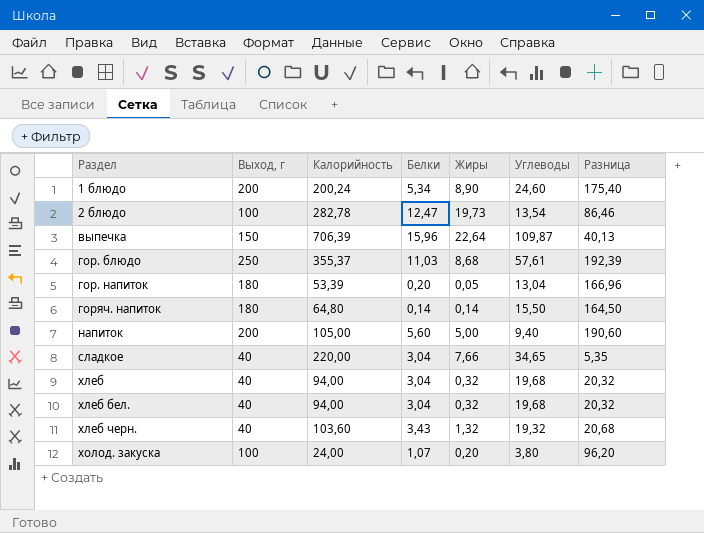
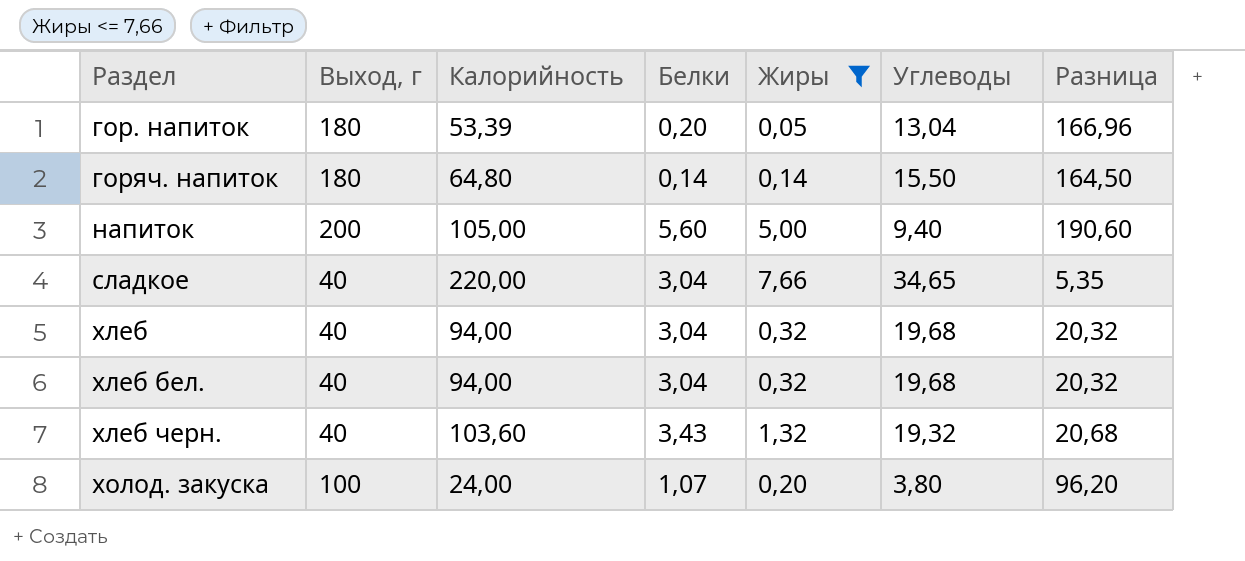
filter: none -> Жиры <= 7,66

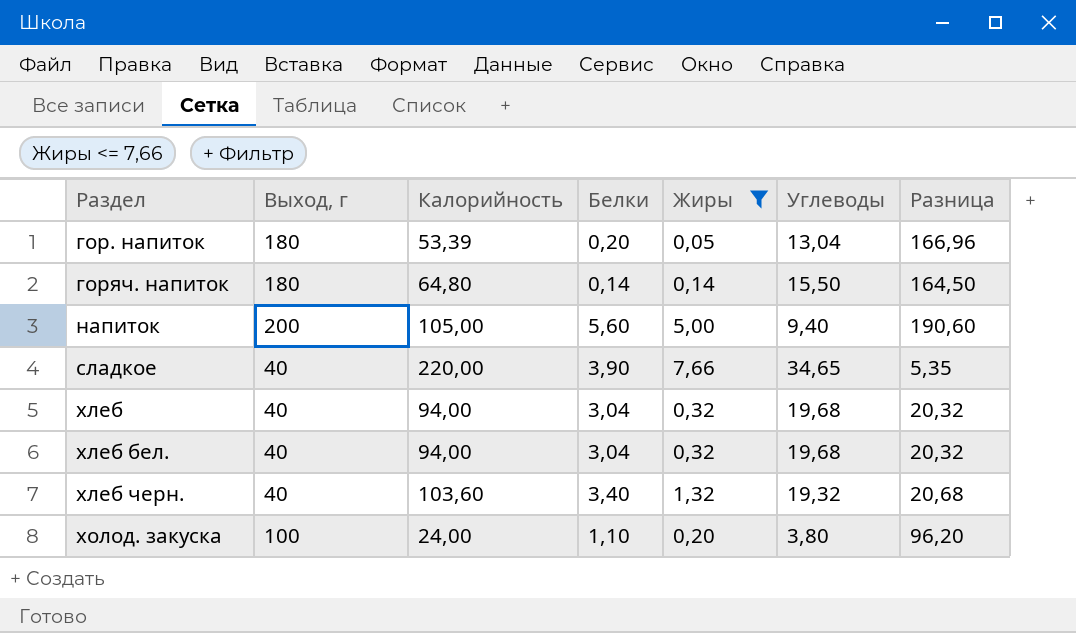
сладкое | Белки: 3,04 -> 3,90
хлеб черн. | Белки: 3,43 -> 3,40
холод. закуска | Белки: 1,07 -> 1,10

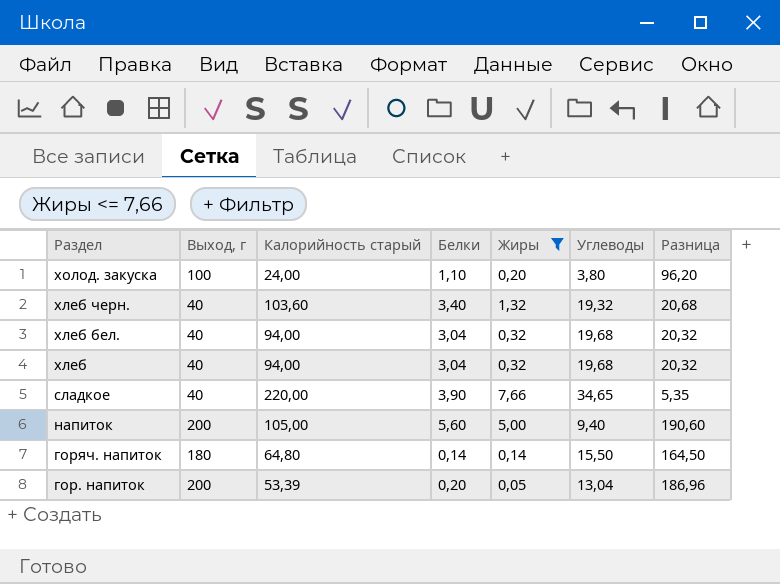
row order: Раздел ascending -> Раздел descending
column name: Калорийность -> Калорийность старый
гор. напиток | Выход, г: 180 -> 200
гор. напиток | Разница: 166,96 -> 186,96

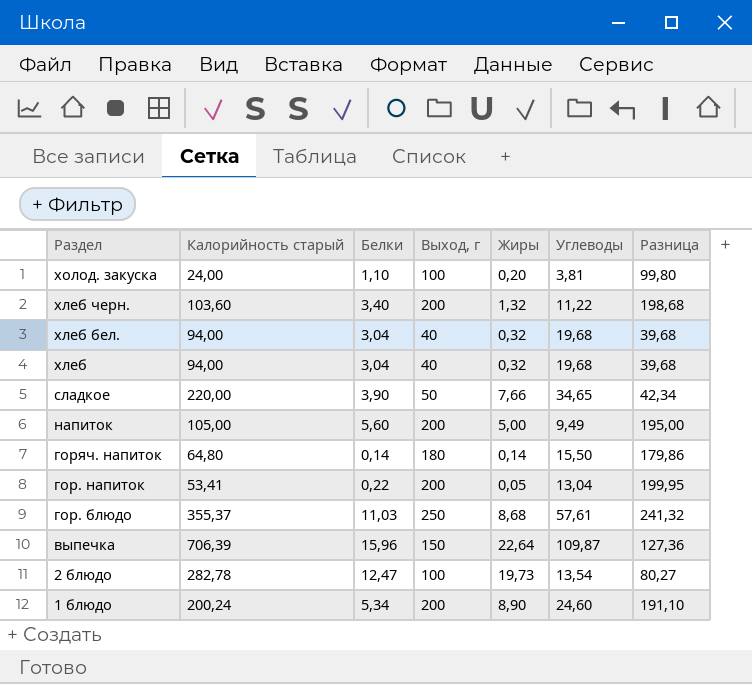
filter: Жиры <= 7,66 -> none
column Выход, г | position: 2 -> 4
column Разница | formula: [Выход, г] - [Углеводы] -> [Выход, г] - [Жиры]
холод. закуска | Углеводы: 3,80 -> 3,81
хлеб черн. | Выход, г: 40 -> 200
хлеб черн. | Углеводы: 19,32 -> 11,22
сладкое | Выход, г: 40 -> 50
напиток | Углеводы: 9,40 -> 9,49
гор. напиток | Калорийность старый: 53,39 -> 53,41
гор. напиток | Белки: 0,20 -> 0,22

